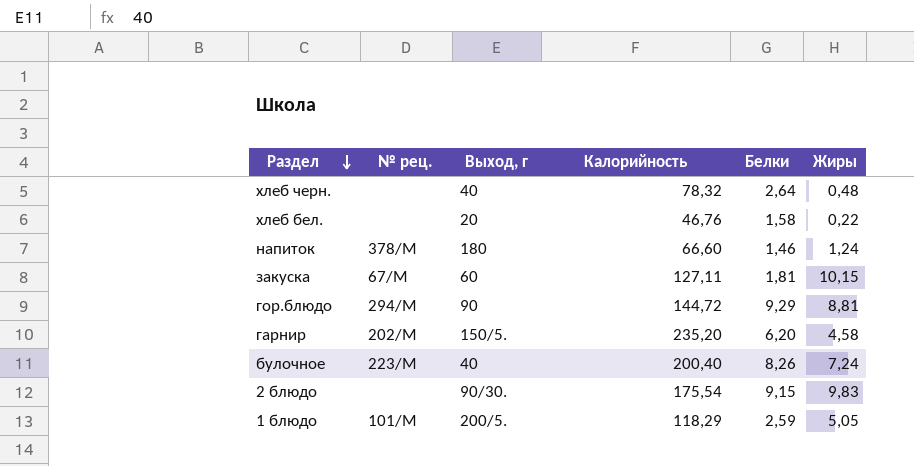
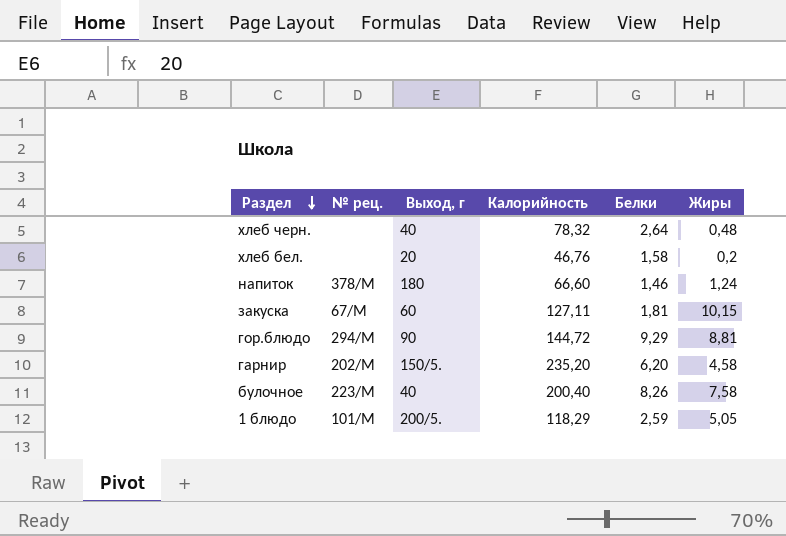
row 2 блюдо: none | 90/30. | 175,54 | 9,15 | 9,83 -> none
хлеб бел. | Жиры: 0,22 -> 0,2
булочное | Жиры: 7,24 -> 7,58

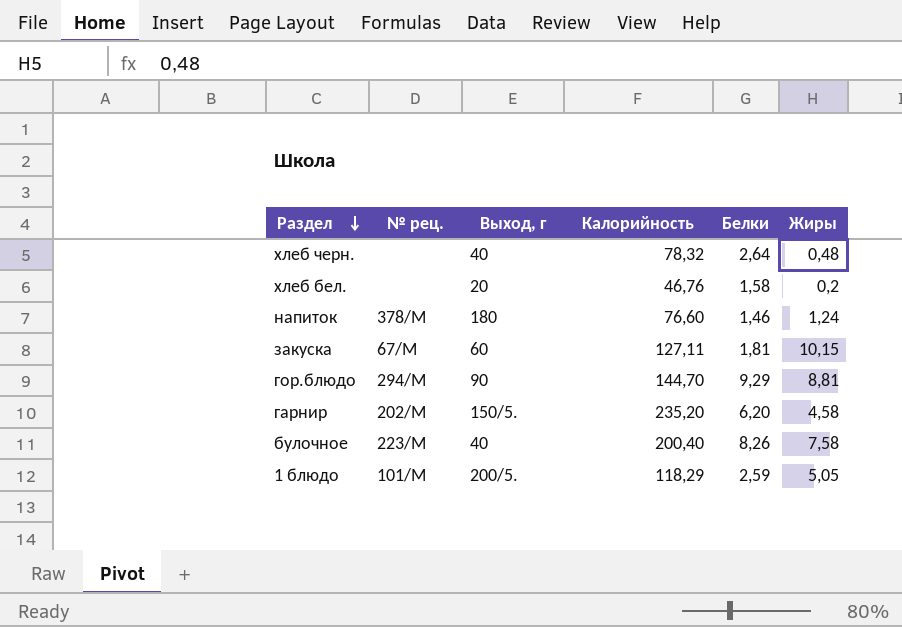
напиток | Калорийность: 66,60 -> 76,60
гор.блюдо | Калорийность: 144,72 -> 144,70

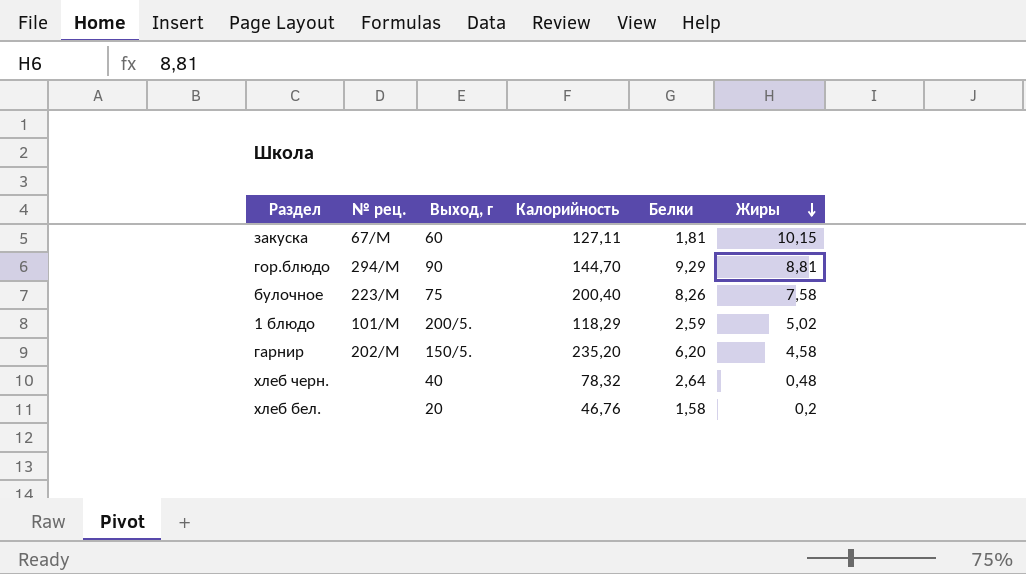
row order: Раздел descending -> Жиры descending
row напиток: 378/М | 180 | 76,60 | 1,46 | 1,24 -> none
булочное | Выход, г: 40 -> 75
1 блюдо | Жиры: 5,05 -> 5,02

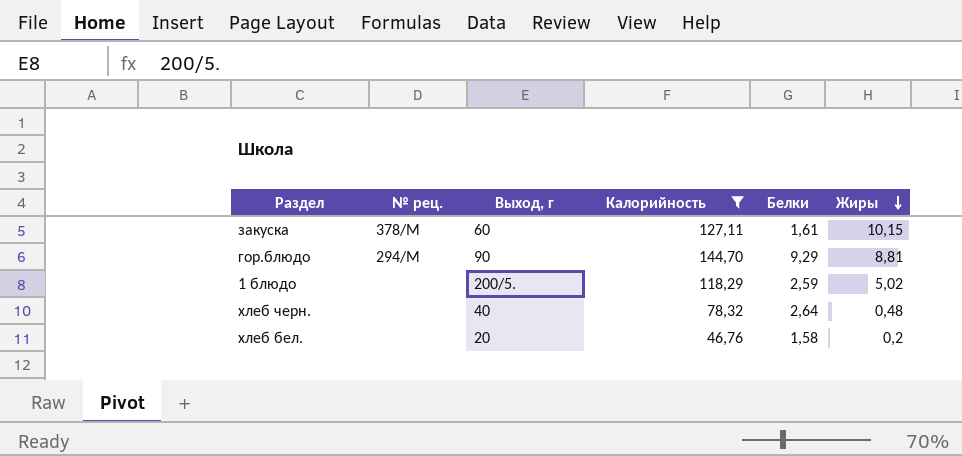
filter: none -> Калорийность <= 144,70
закуска | № рец.: 67/М -> 378/М
закуска | Белки: 1,81 -> 1,61
1 блюдо | № рец.: 101/М -> none

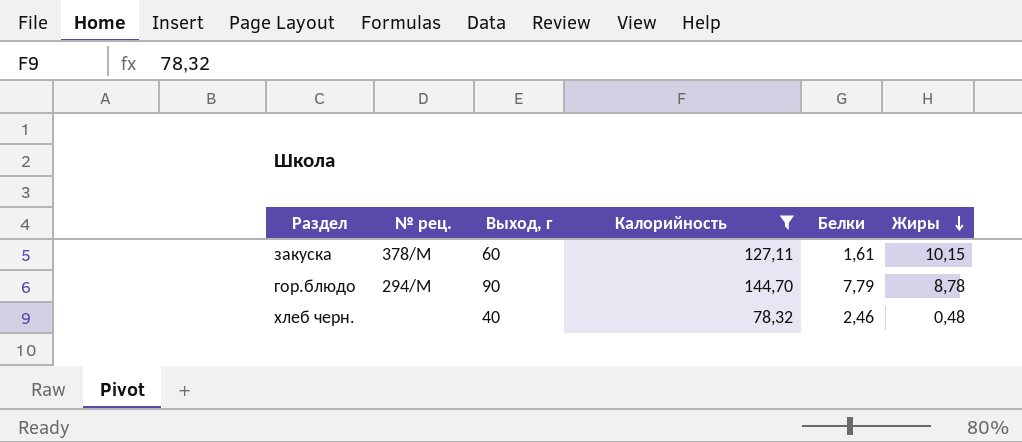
row 1 блюдо: none | 200/5. | 118,29 | 2,59 | 5,02 -> none
row хлеб бел.: none | 20 | 46,76 | 1,58 | 0,2 -> none
гор.блюдо | Белки: 9,29 -> 7,79
гор.блюдо | Жиры: 8,81 -> 8,78
хлеб черн. | Белки: 2,64 -> 2,46

